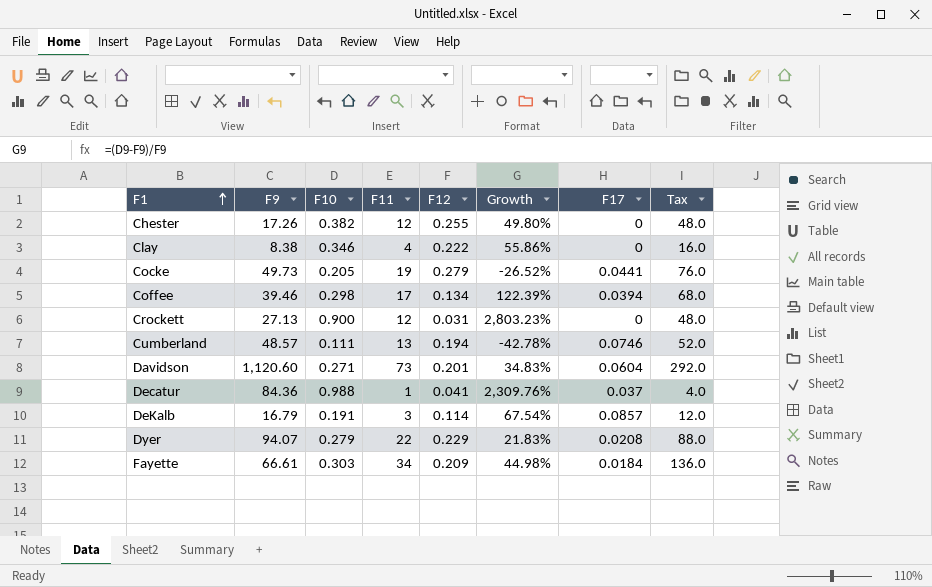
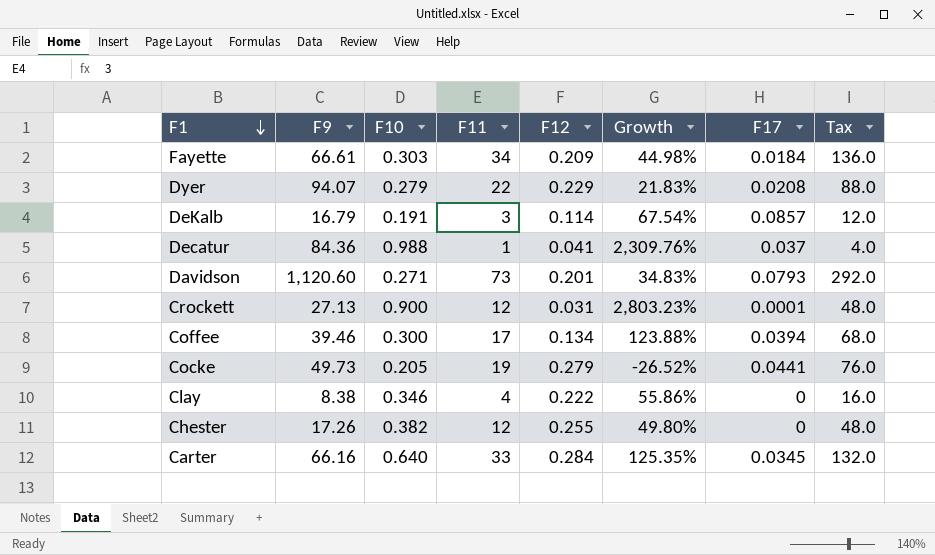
row order: F1 ascending -> F1 descending
row Cumberland: 48.57 | 0.111 | 13 | 0.194 | -42.78% | 0.0746 | 52.0 -> none
Davidson | F17: 0.0604 -> 0.0793
Crockett | F17: 0 -> 0.0001
Coffee | F10: 0.298 -> 0.300
Coffee | Growth: 122.39% -> 123.88%
row Carter: none -> 66.16 | 0.640 | 33 | 0.284 | 125.35% | 0.0345 | 132.0

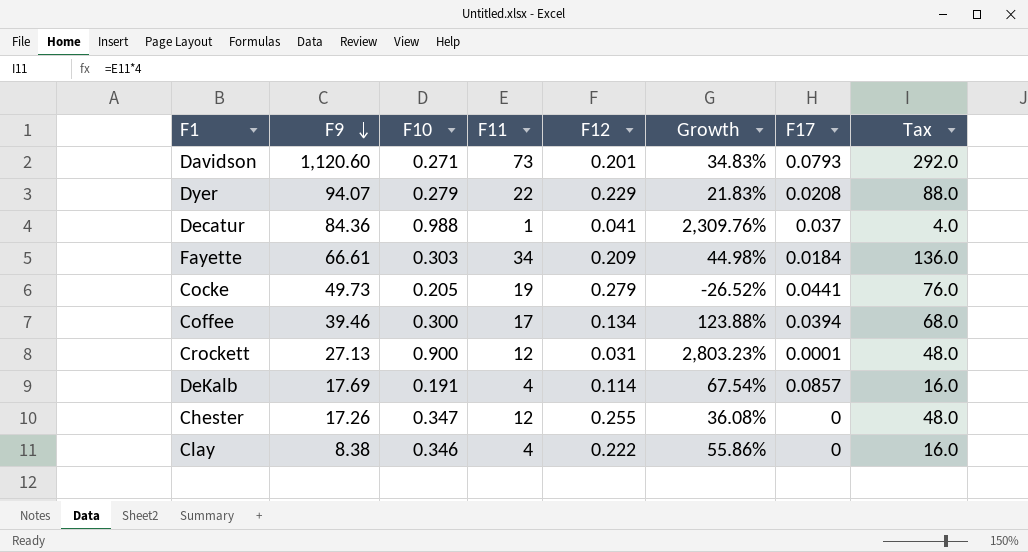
row order: F1 descending -> F9 descending
row Carter: 66.16 | 0.640 | 33 | 0.284 | 125.35% | 0.0345 | 132.0 -> none
DeKalb | F9: 16.79 -> 17.69
DeKalb | F11: 3 -> 4
DeKalb | Tax: 12.0 -> 16.0
Chester | F10: 0.382 -> 0.347
Chester | Growth: 49.80% -> 36.08%

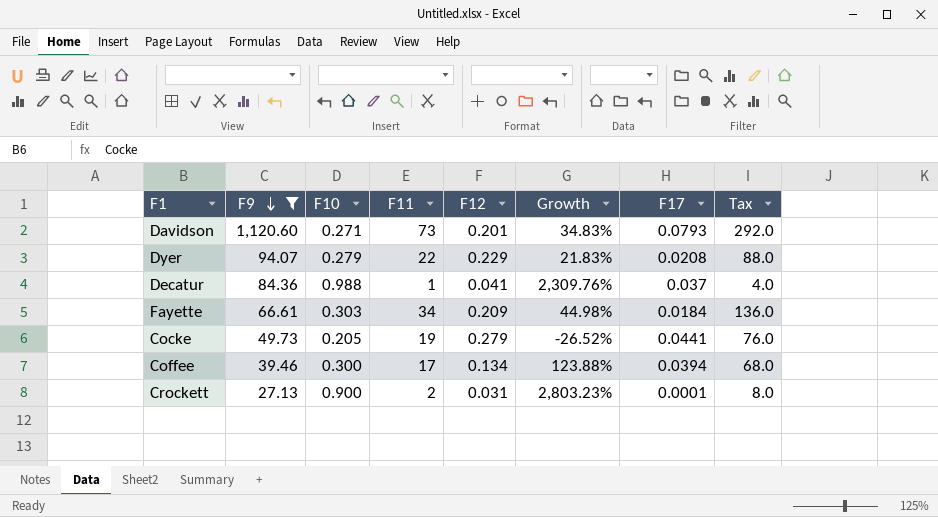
filter: none -> F9 >= 27.13
Crockett | F11: 12 -> 2
Crockett | Tax: 48.0 -> 8.0

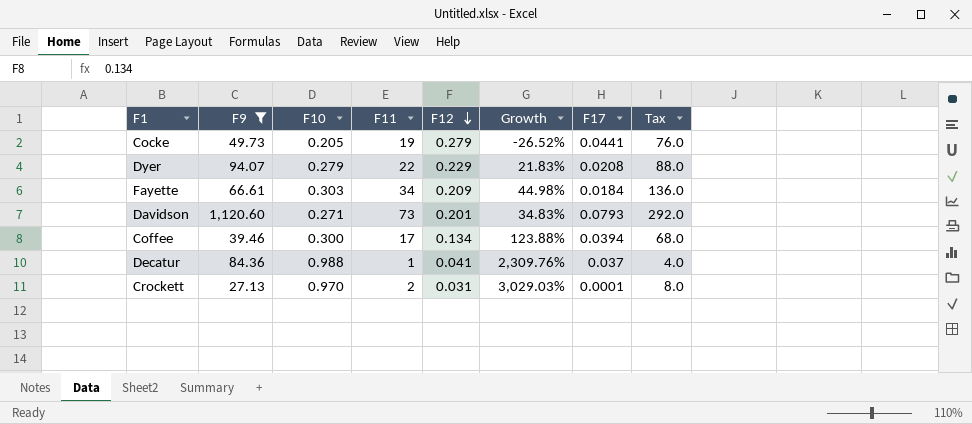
row order: F9 descending -> F12 descending
Crockett | F10: 0.900 -> 0.970
Crockett | Growth: 2,803.23% -> 3,029.03%

